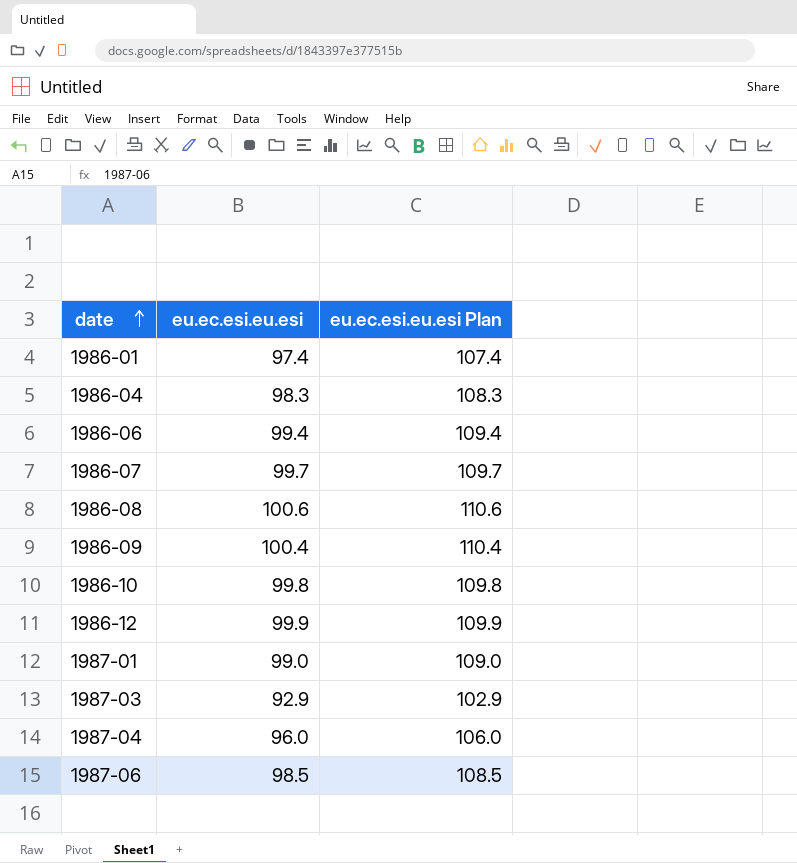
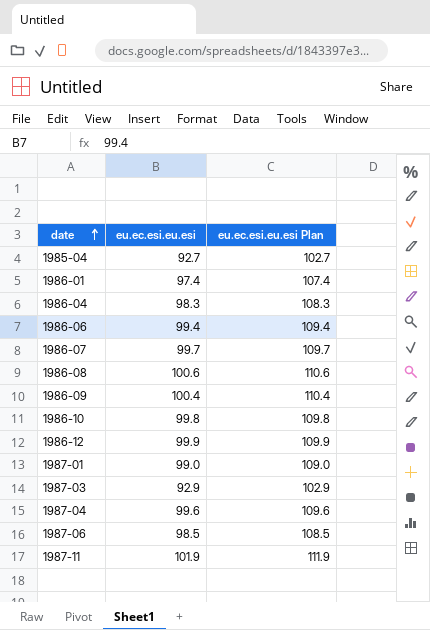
row 1985-04: none -> 92.7 | 102.7
1987-04 | eu.ec.esi.eu.esi: 96.0 -> 99.6
1987-04 | eu.ec.esi.eu.esi Plan: 106.0 -> 109.6
row 1987-11: none -> 101.9 | 111.9

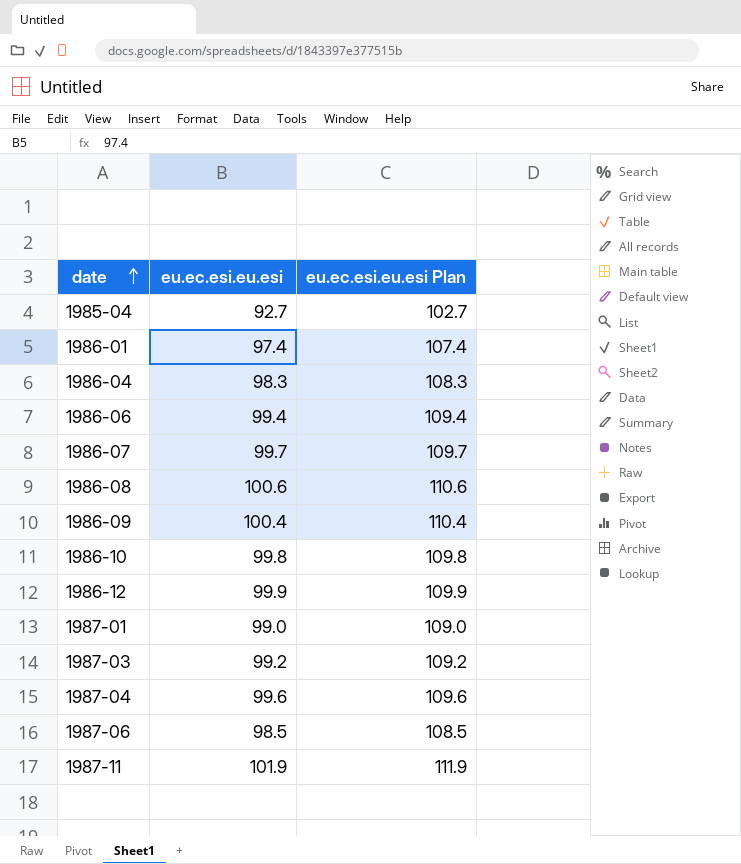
1987-03 | eu.ec.esi.eu.esi: 92.9 -> 99.2
1987-03 | eu.ec.esi.eu.esi Plan: 102.9 -> 109.2

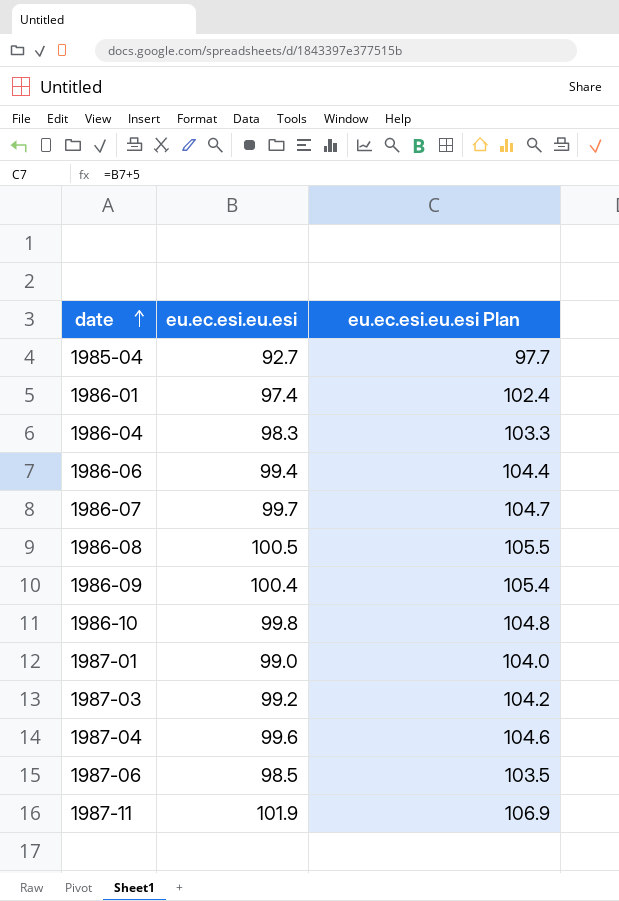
column eu.ec.esi.eu.esi Plan | formula: [eu.ec.esi.eu.esi] + 10 -> [eu.ec.esi.eu.esi] + 5
row 1986-12: 99.9 | 109.9 -> none
1986-08 | eu.ec.esi.eu.esi: 100.6 -> 100.5

